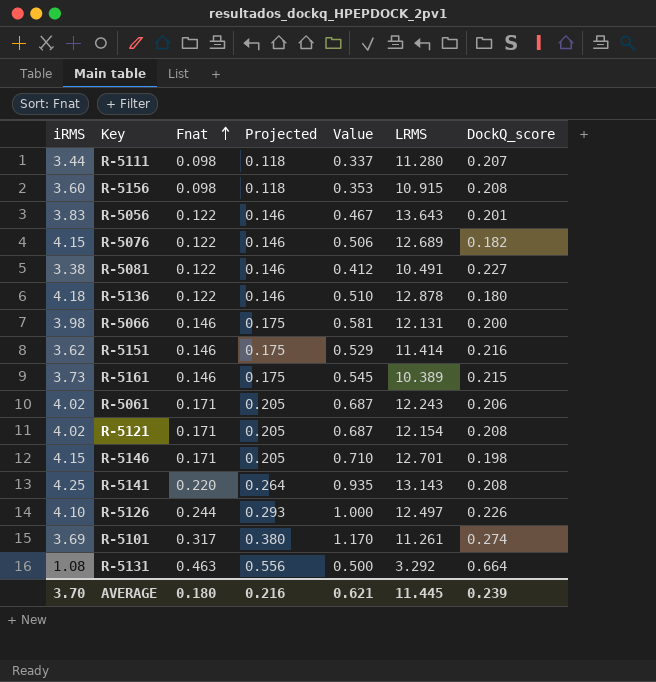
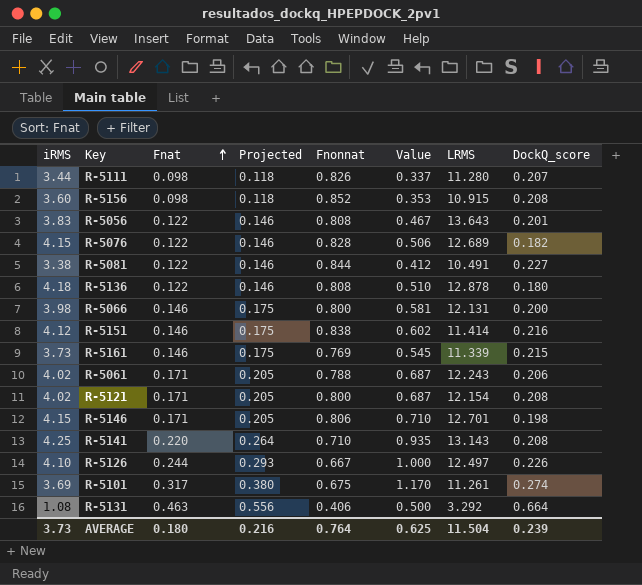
column Fnonnat | position: none -> 5
R-5151 | iRMS: 3.62 -> 4.12
R-5151 | Value: 0.529 -> 0.602
R-5161 | LRMS: 10.389 -> 11.339
AVERAGE | iRMS: 3.70 -> 3.73
AVERAGE | Value: 0.621 -> 0.625
AVERAGE | LRMS: 11.445 -> 11.504

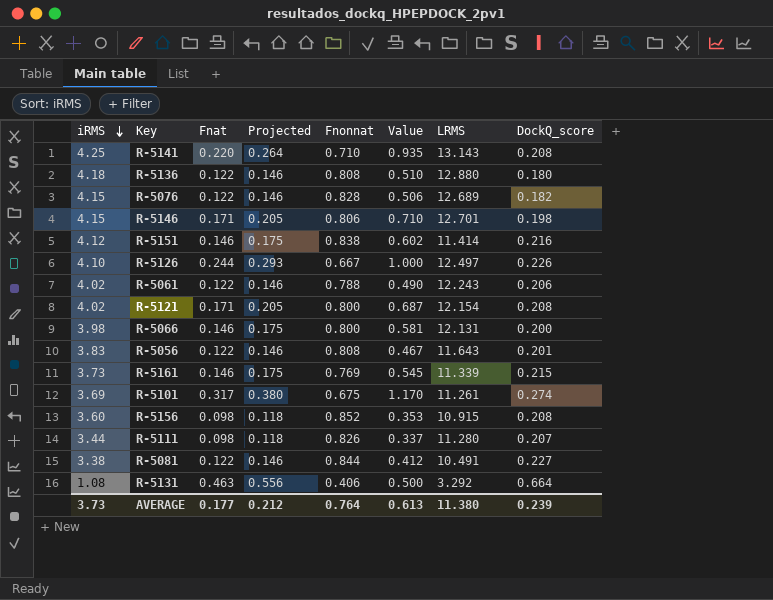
row order: Fnat ascending -> iRMS descending
R-5136 | LRMS: 12.878 -> 12.880
R-5061 | Fnat: 0.171 -> 0.122
R-5061 | Projected: 0.205 -> 0.146
R-5061 | Value: 0.687 -> 0.490
R-5056 | LRMS: 13.643 -> 11.643
AVERAGE | Fnat: 0.180 -> 0.177
AVERAGE | Projected: 0.216 -> 0.212
AVERAGE | Value: 0.625 -> 0.613
AVERAGE | LRMS: 11.504 -> 11.380

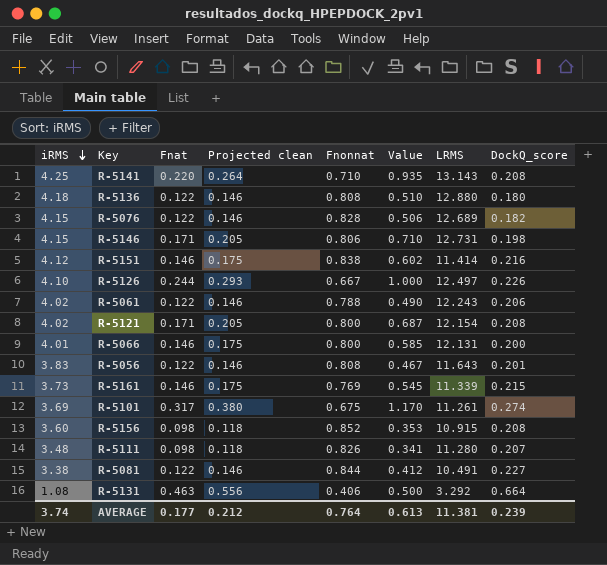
column name: Projected -> Projected clean
R-5146 | LRMS: 12.701 -> 12.731
R-5066 | iRMS: 3.98 -> 4.01
R-5066 | Value: 0.581 -> 0.585
R-5111 | iRMS: 3.44 -> 3.48
R-5111 | Value: 0.337 -> 0.341
AVERAGE | iRMS: 3.73 -> 3.74
AVERAGE | LRMS: 11.380 -> 11.381

